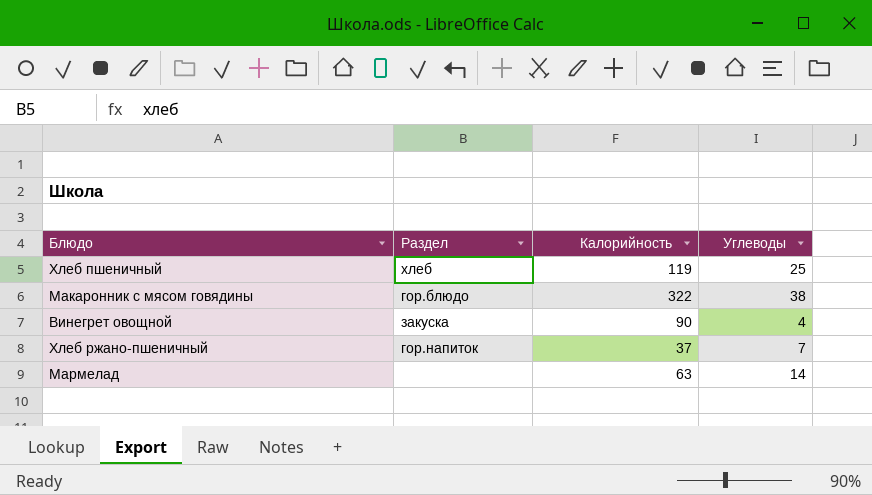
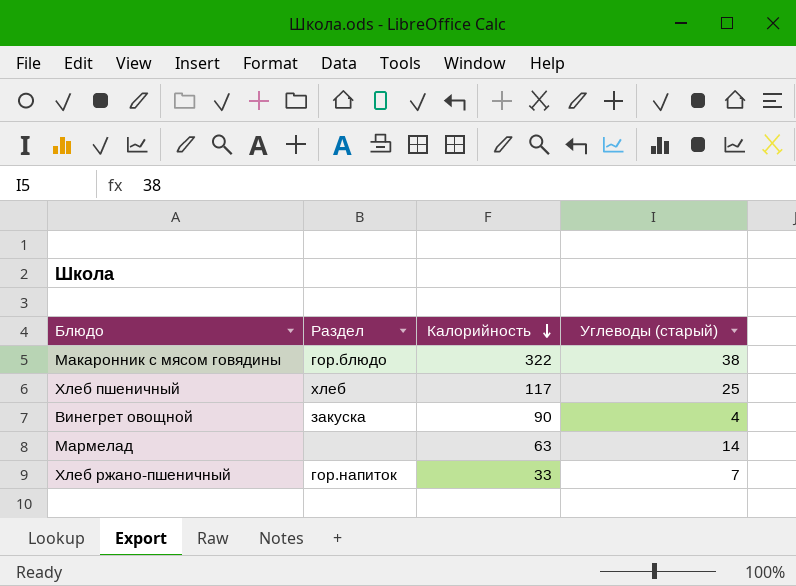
row order: none -> Калорийность descending
column name: Углеводы -> Углеводы (старый)
Хлеб пшеничный | Калорийность: 119 -> 117
Хлеб ржано-пшеничный | Калорийность: 37 -> 33

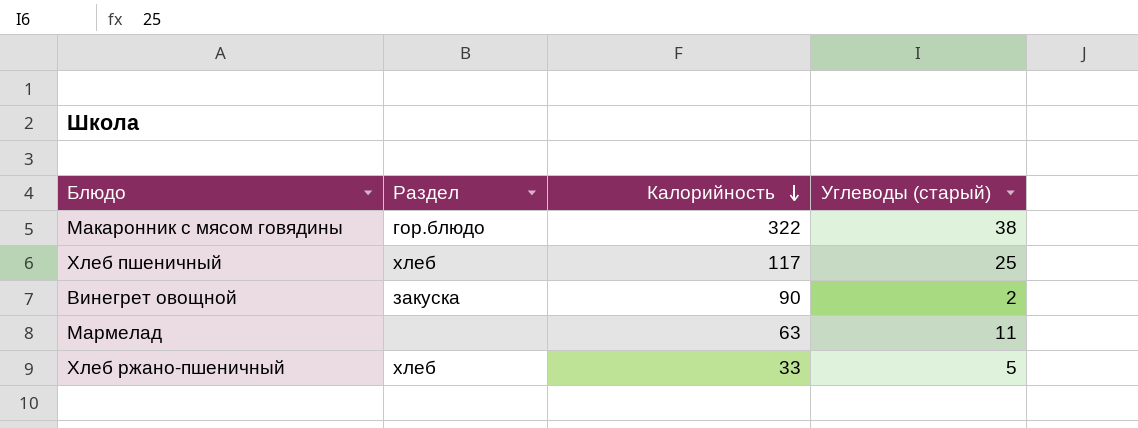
Винегрет овощной | Углеводы (старый): 4 -> 2
Мармелад | Углеводы (старый): 14 -> 11
Хлеб ржано-пшеничный | Раздел: гор.напиток -> хлеб
Хлеб ржано-пшеничный | Углеводы (старый): 7 -> 5

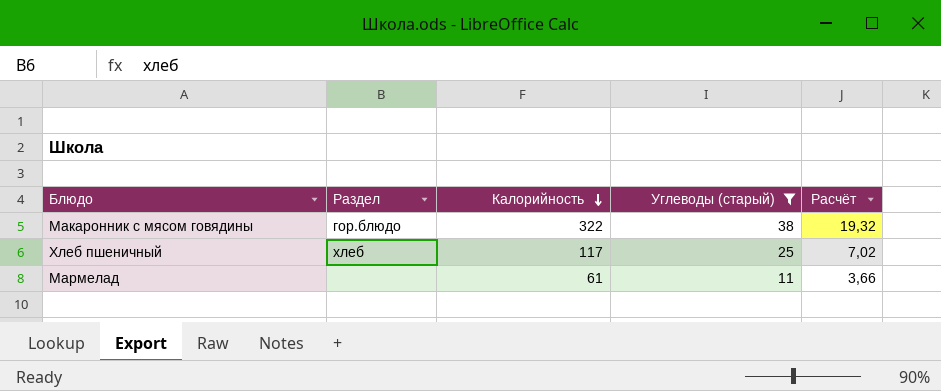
filter: none -> Углеводы (старый) >= 11
column Расчёт | formula: none -> [Калорийность] * 0,06
Мармелад | Калорийность: 63 -> 61

